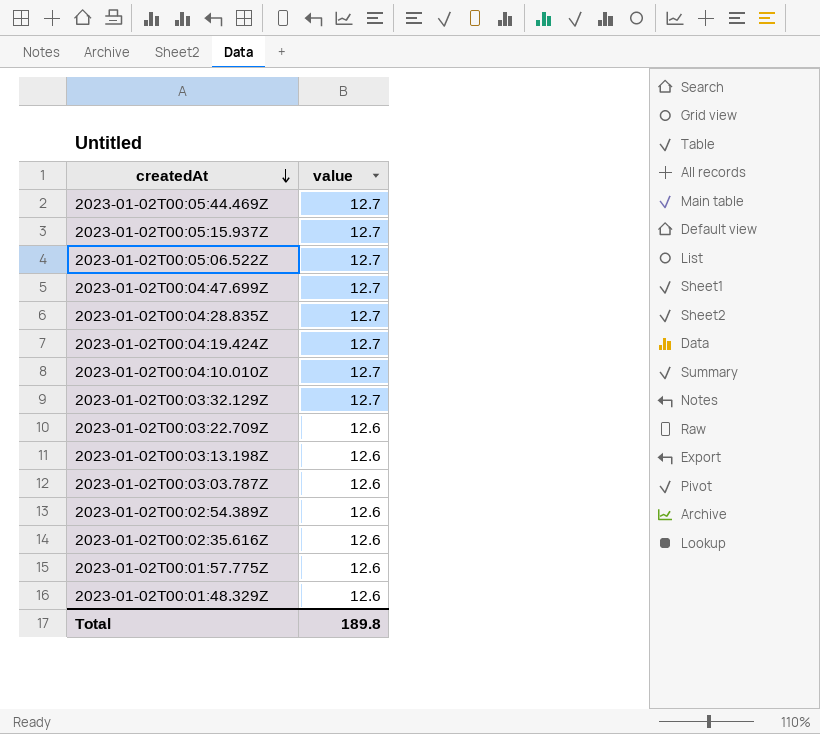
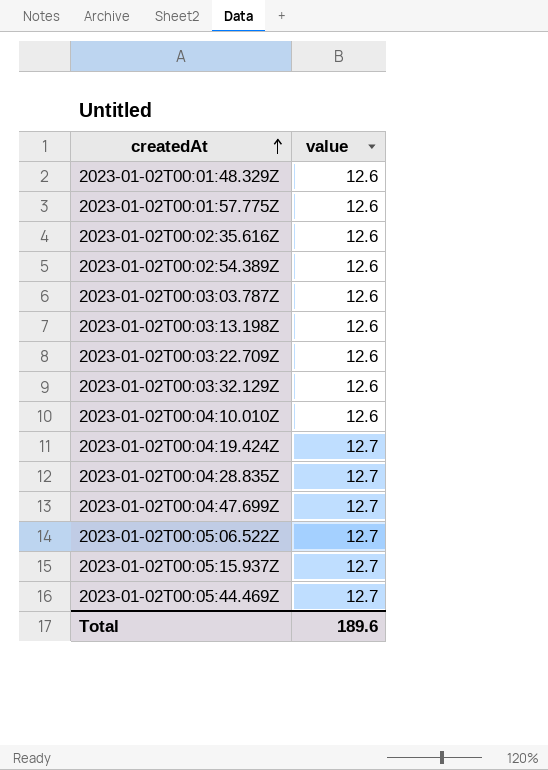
row order: createdAt descending -> createdAt ascending
2023-01-02T00:03:32.129Z | value: 12.7 -> 12.6
2023-01-02T00:04:10.010Z | value: 12.7 -> 12.6
Total | value: 189.8 -> 189.6

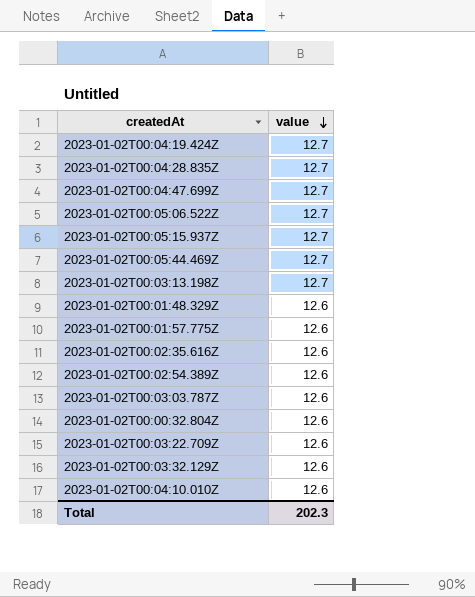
row order: createdAt ascending -> value descending
2023-01-02T00:03:13.198Z | value: 12.6 -> 12.7
row 2023-01-02T00:00:32.804Z: none -> 12.6
Total | value: 189.6 -> 202.3

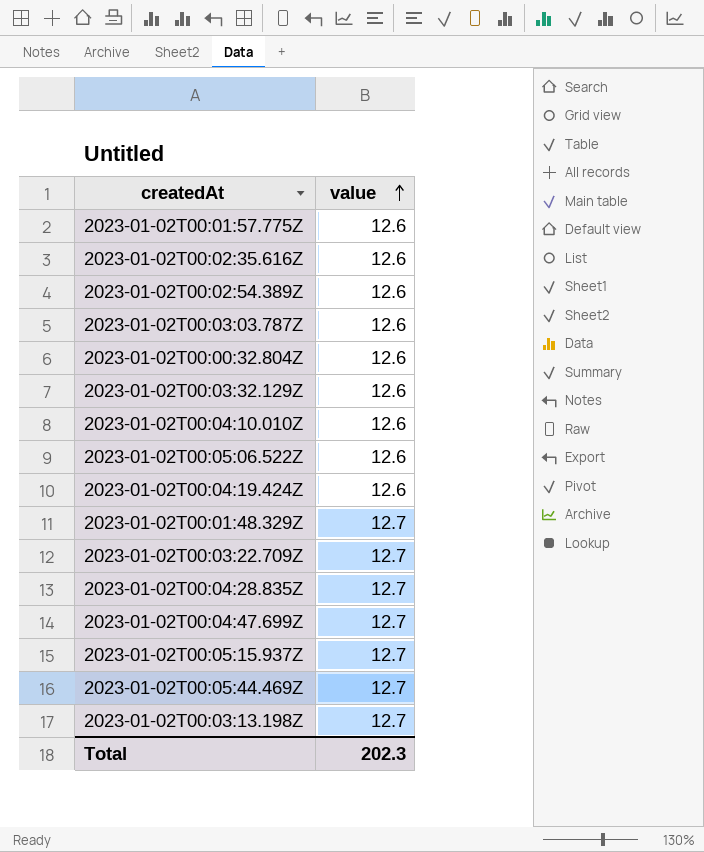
row order: value descending -> value ascending
2023-01-02T00:05:06.522Z | value: 12.7 -> 12.6
2023-01-02T00:04:19.424Z | value: 12.7 -> 12.6
2023-01-02T00:01:48.329Z | value: 12.6 -> 12.7
2023-01-02T00:03:22.709Z | value: 12.6 -> 12.7

